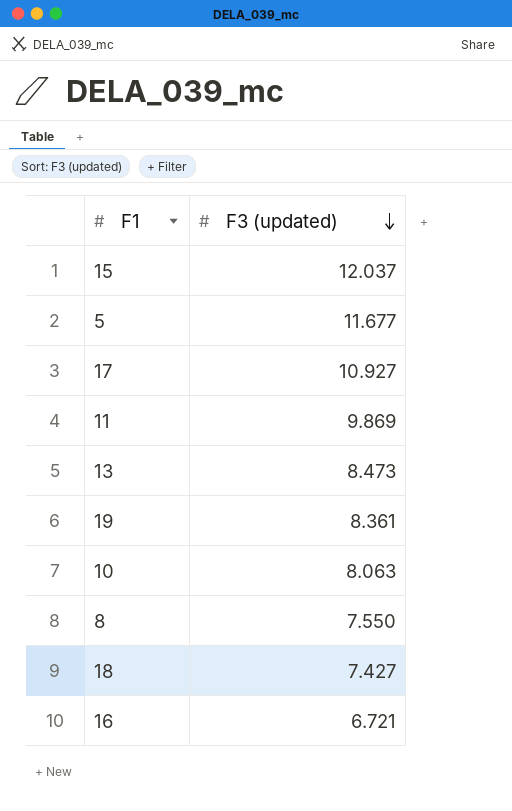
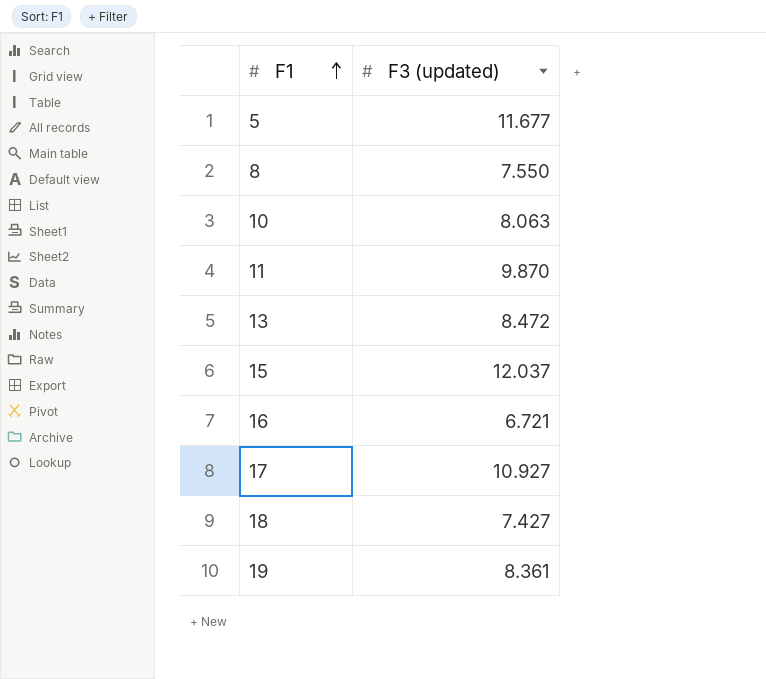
row order: F3 (updated) descending -> F1 ascending
11 | F3 (updated): 9.869 -> 9.870
13 | F3 (updated): 8.473 -> 8.472

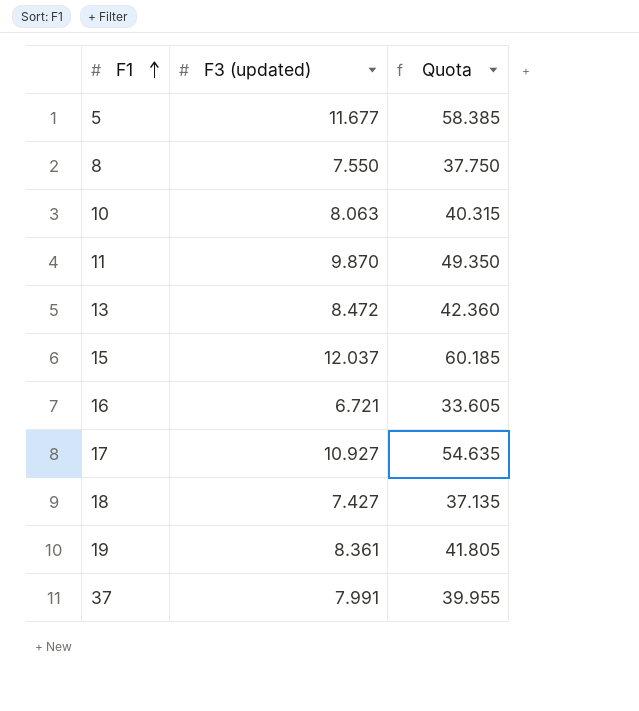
column Quota | formula: none -> [F3 (updated)] * 5
row 37: none -> 7.991 | 39.955

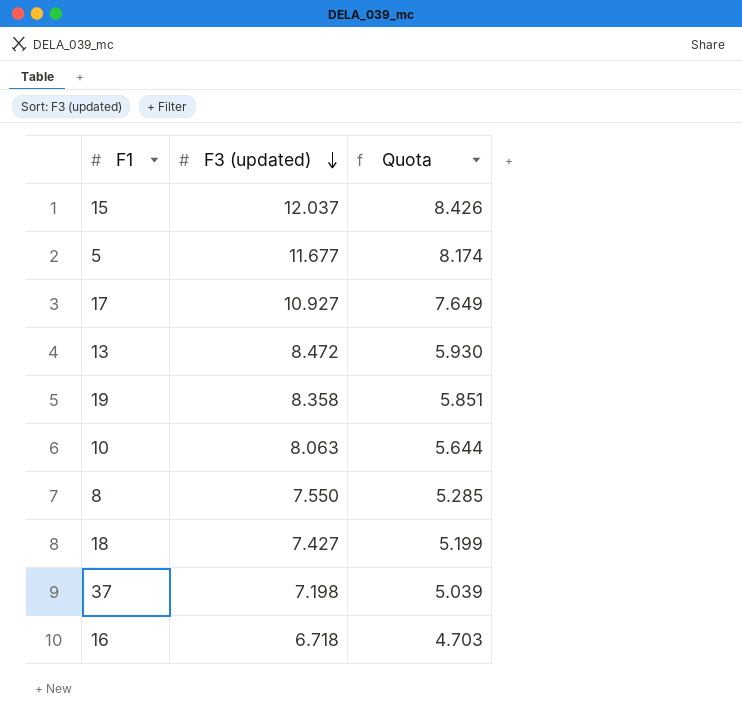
row order: F1 ascending -> F3 (updated) descending
column Quota | formula: [F3 (updated)] * 5 -> [F3 (updated)] * 0.7
row 11: 9.870 | 49.350 -> none
19 | F3 (updated): 8.361 -> 8.358
37 | F3 (updated): 7.991 -> 7.198
16 | F3 (updated): 6.721 -> 6.718

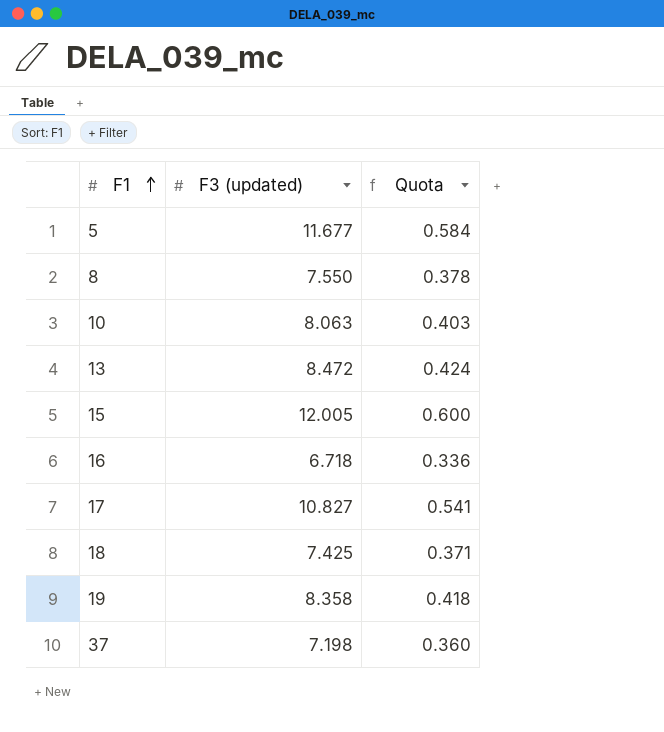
row order: F3 (updated) descending -> F1 ascending
column Quota | formula: [F3 (updated)] * 0.7 -> [F3 (updated)] * 0.05
15 | F3 (updated): 12.037 -> 12.005
17 | F3 (updated): 10.927 -> 10.827
18 | F3 (updated): 7.427 -> 7.425

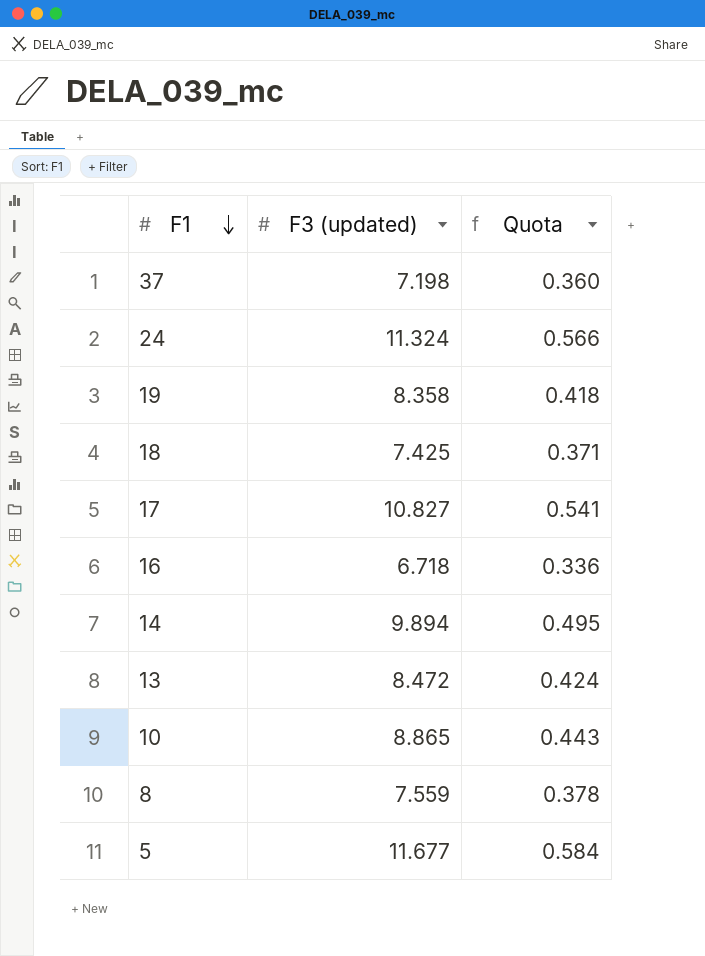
row order: F1 ascending -> F1 descending
row 15: 12.005 | 0.600 -> none
row 24: none -> 11.324 | 0.566
row 14: none -> 9.894 | 0.495
10 | F3 (updated): 8.063 -> 8.865
10 | Quota: 0.403 -> 0.443
8 | F3 (updated): 7.550 -> 7.559

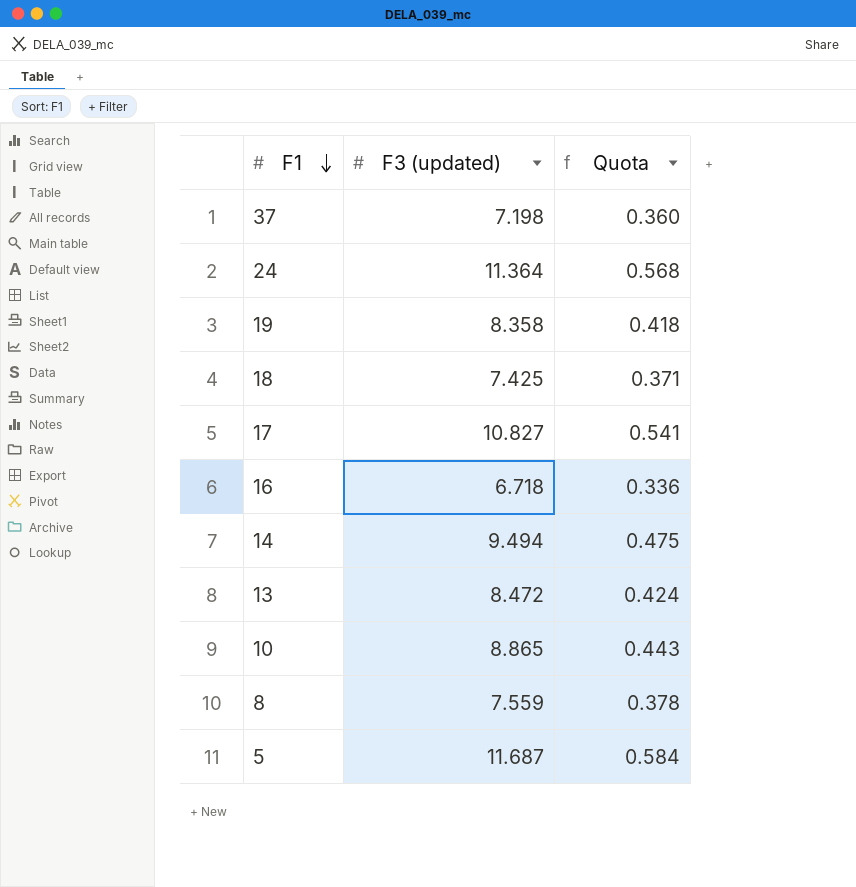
24 | F3 (updated): 11.324 -> 11.364
24 | Quota: 0.566 -> 0.568
14 | F3 (updated): 9.894 -> 9.494
14 | Quota: 0.495 -> 0.475
5 | F3 (updated): 11.677 -> 11.687

